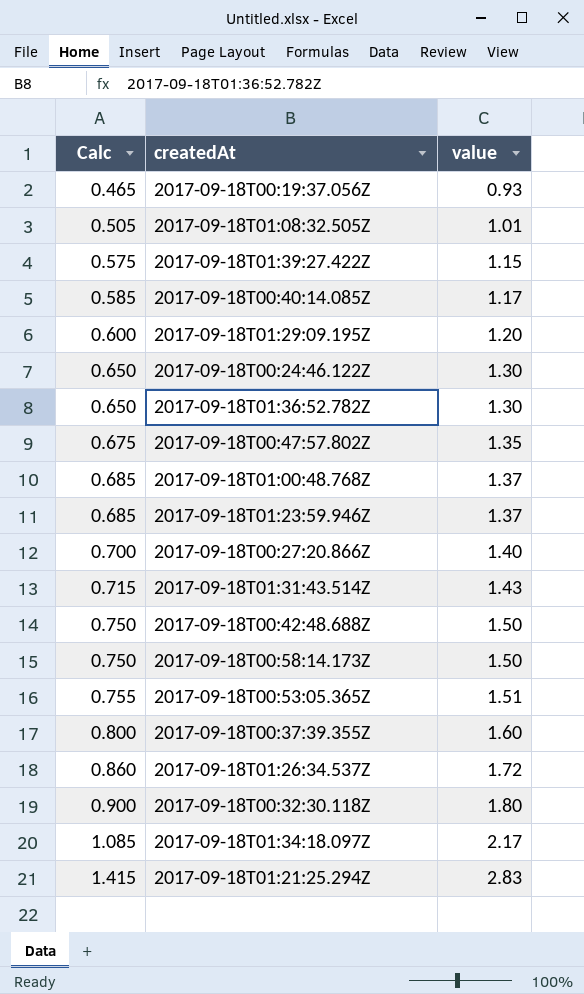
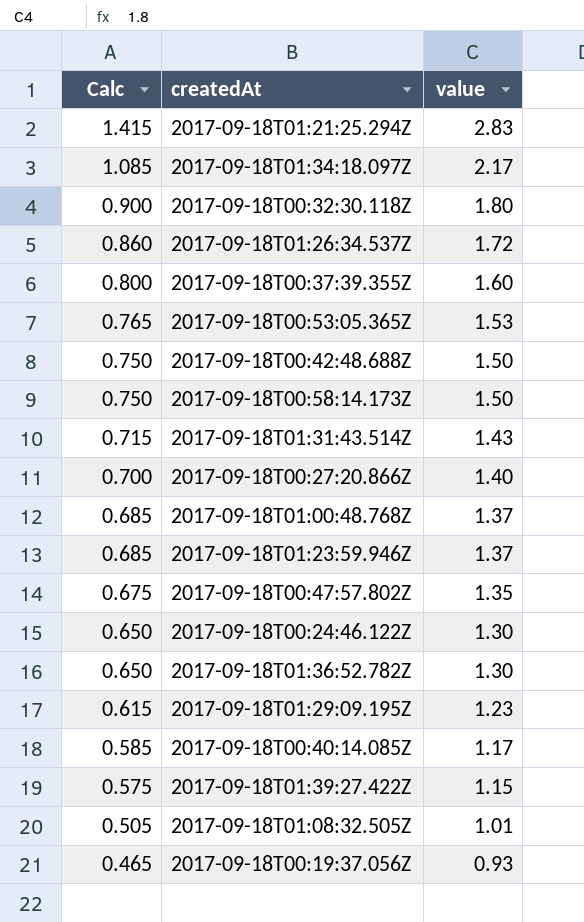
row order: Calc ascending -> Calc descending
2017-09-18T00:53:05.365Z | Calc: 0.755 -> 0.765
2017-09-18T00:53:05.365Z | value: 1.51 -> 1.53
2017-09-18T01:29:09.195Z | Calc: 0.600 -> 0.615
2017-09-18T01:29:09.195Z | value: 1.20 -> 1.23

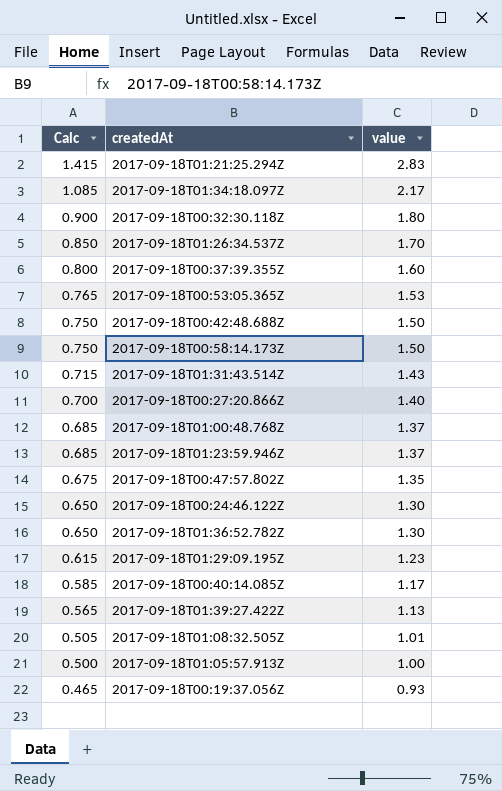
2017-09-18T01:26:34.537Z | Calc: 0.860 -> 0.850
2017-09-18T01:26:34.537Z | value: 1.72 -> 1.70
2017-09-18T01:39:27.422Z | Calc: 0.575 -> 0.565
2017-09-18T01:39:27.422Z | value: 1.15 -> 1.13
row 2017-09-18T01:05:57.913Z: none -> 0.500 | 1.00

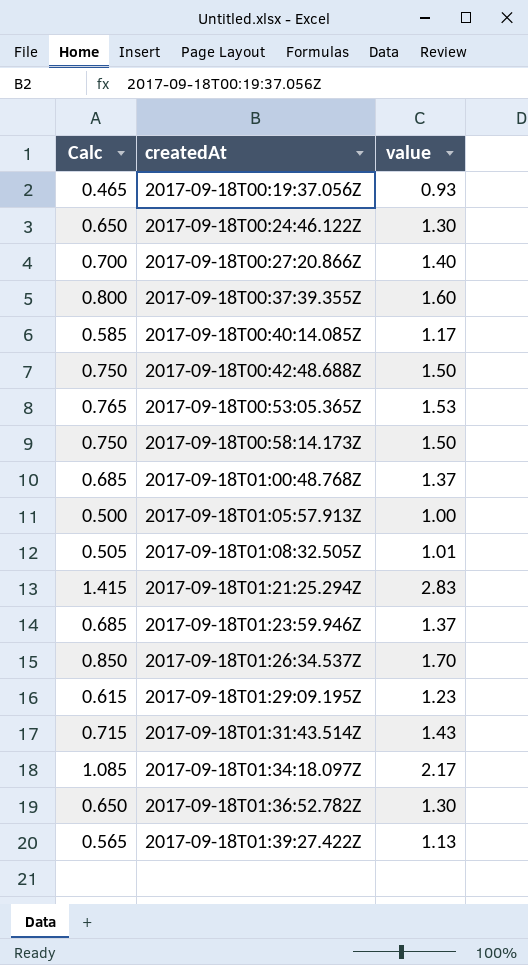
row order: Calc descending -> createdAt ascending
row 2017-09-18T00:32:30.118Z: 0.900 | 1.80 -> none
row 2017-09-18T00:47:57.802Z: 0.675 | 1.35 -> none

